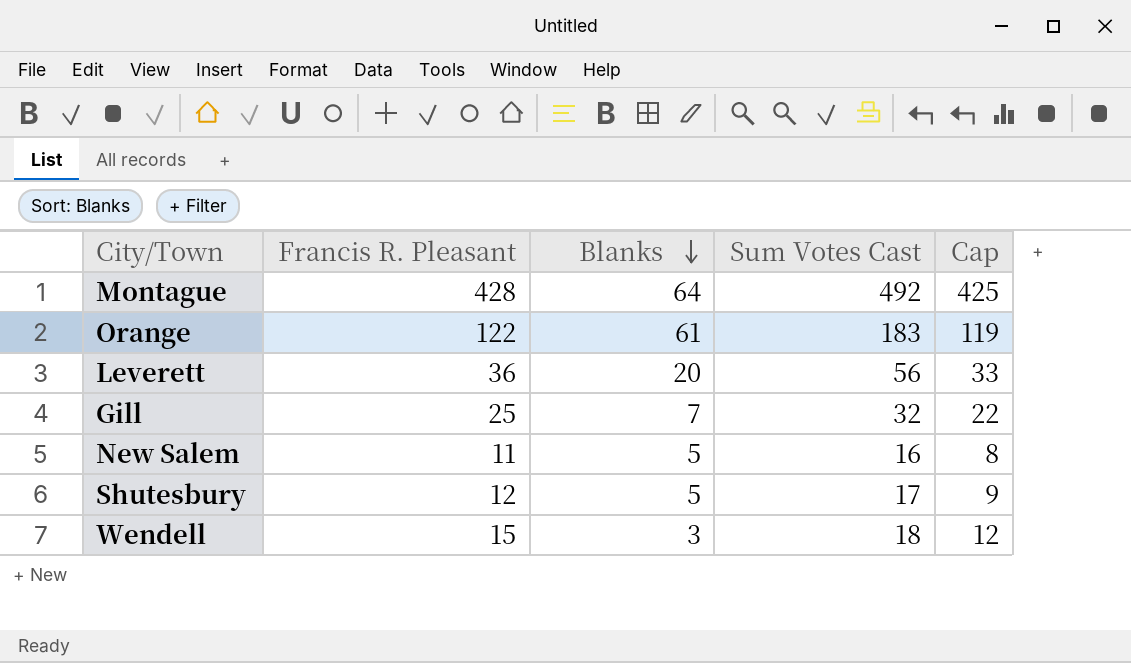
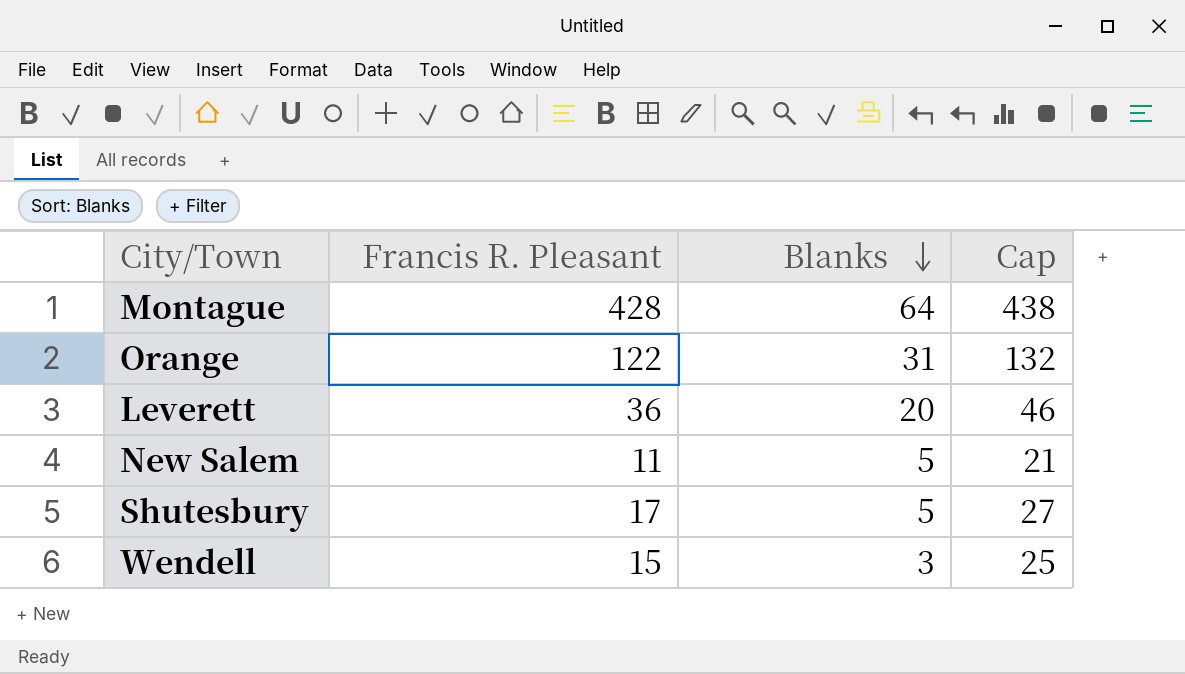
column Sum Votes Cast | formula: [Francis R. Pleasant] + [Blanks] -> none
column Cap | formula: [Francis R. Pleasant] - 3 -> [Francis R. Pleasant] + 10
row Gill: 25 | 7 | 32 | 22 -> none
Orange | Blanks: 61 -> 31
Shutesbury | Francis R. Pleasant: 12 -> 17

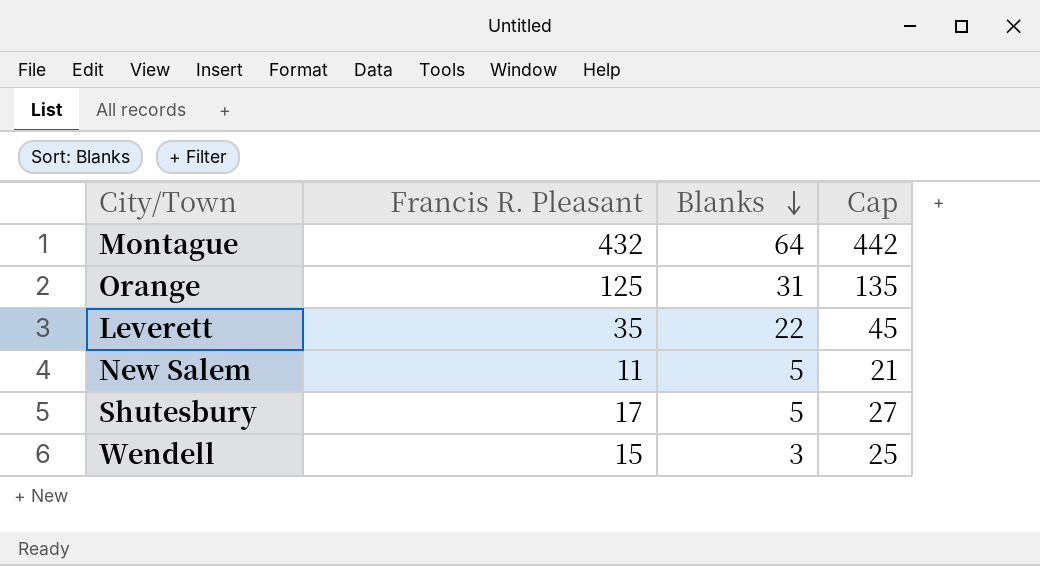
Montague | Francis R. Pleasant: 428 -> 432
Montague | Cap: 438 -> 442
Orange | Francis R. Pleasant: 122 -> 125
Orange | Cap: 132 -> 135
Leverett | Francis R. Pleasant: 36 -> 35
Leverett | Blanks: 20 -> 22
Leverett | Cap: 46 -> 45

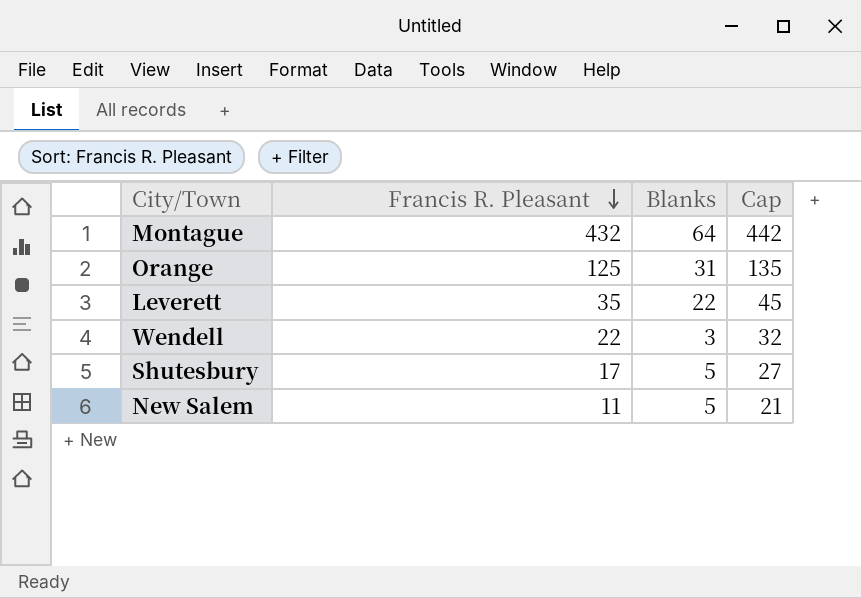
row order: Blanks descending -> Francis R. Pleasant descending
Wendell | Francis R. Pleasant: 15 -> 22
Wendell | Cap: 25 -> 32

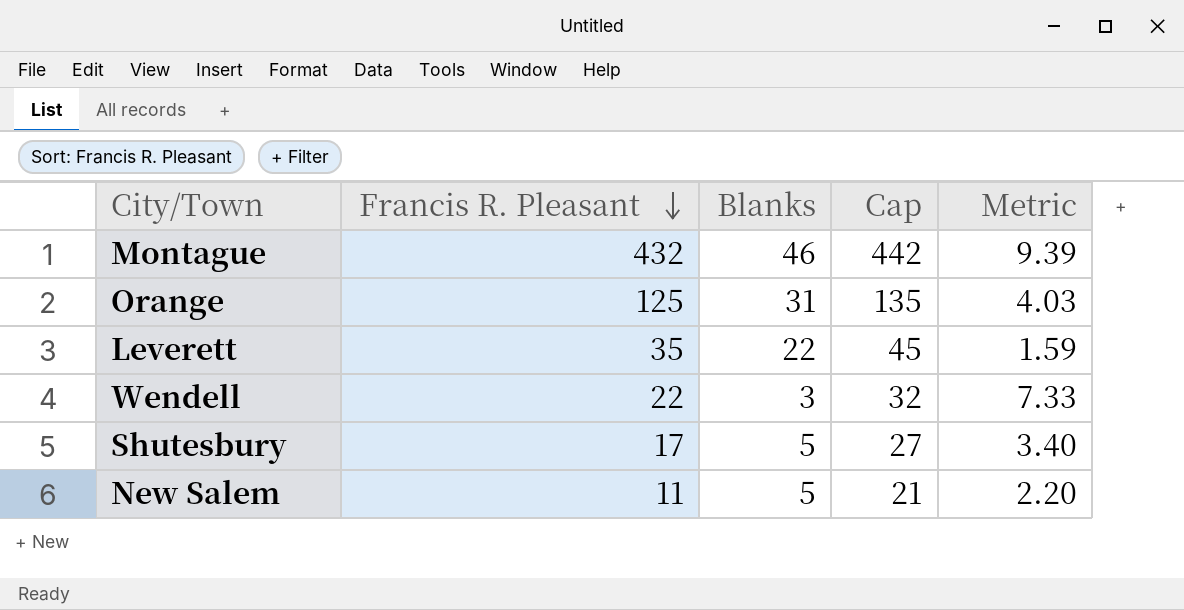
column Metric | formula: none -> [Francis R. Pleasant] / [Blanks]
Montague | Blanks: 64 -> 46

